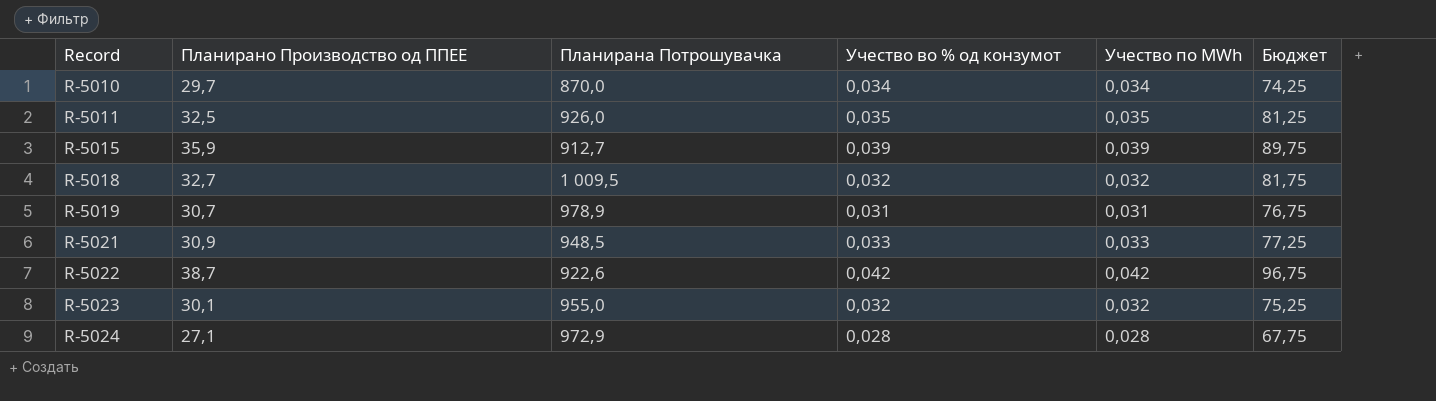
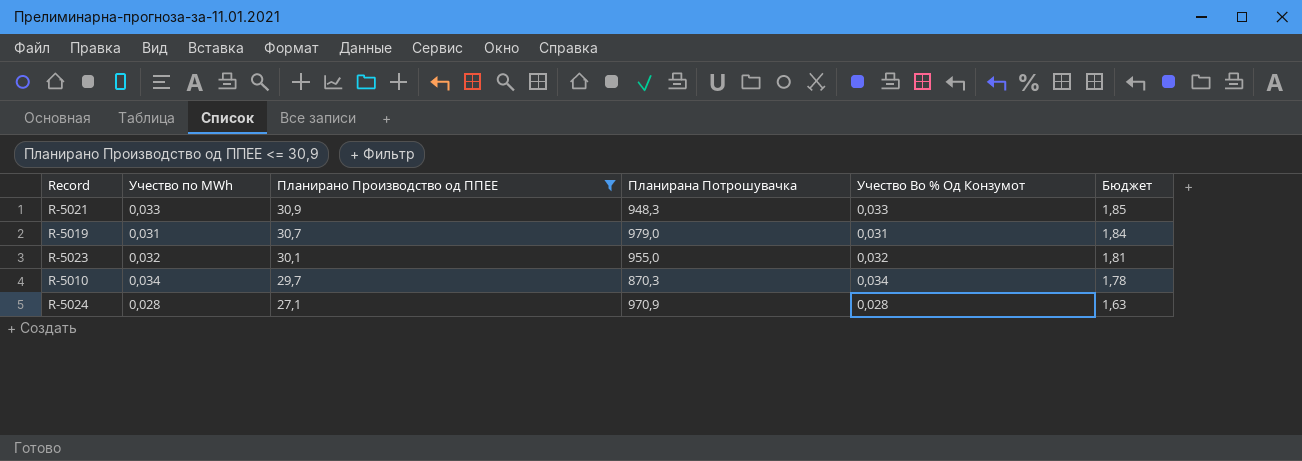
filter: none -> Планирано Производство од ППЕЕ <= 30,9
row order: Record ascending -> Планирано Производство од ППЕЕ descending
column Учество по MWh | position: 5 -> 2
column name: Учество во % од конзумот -> Учество Во % Од Конзумот
column Бюджет | formula: [Планирано Производство од ППЕЕ] * 2,5 -> [Планирано Производство од ППЕЕ] * 0,06
R-5021 | Планирана Потрошувачка: 948,5 -> 948,3
R-5019 | Планирана Потрошувачка: 978,9 -> 979,0
R-5010 | Планирана Потрошувачка: 870,0 -> 870,3
R-5024 | Планирана Потрошувачка: 972,9 -> 970,9

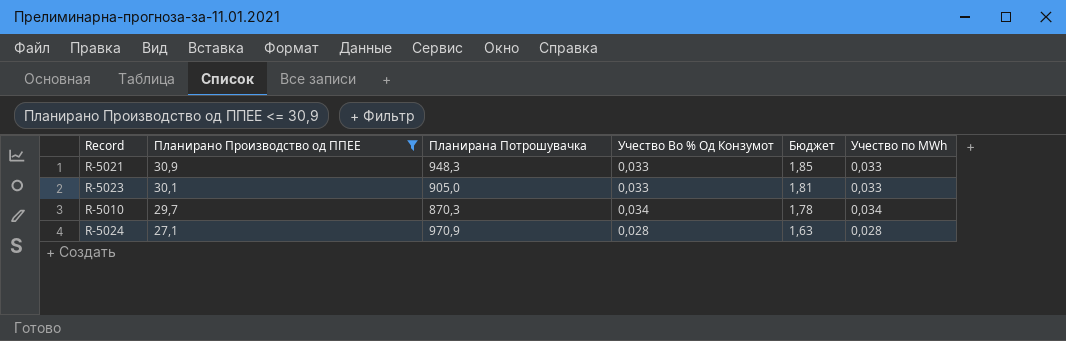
column Учество по MWh | position: 2 -> 6
row R-5019: 0,031 | 30,7 | 979,0 | 0,031 | 1,84 -> none
R-5023 | Планирана Потрошувачка: 955,0 -> 905,0
R-5023 | Учество Во % Од Конзумот: 0,032 -> 0,033
R-5023 | Учество по MWh: 0,032 -> 0,033

